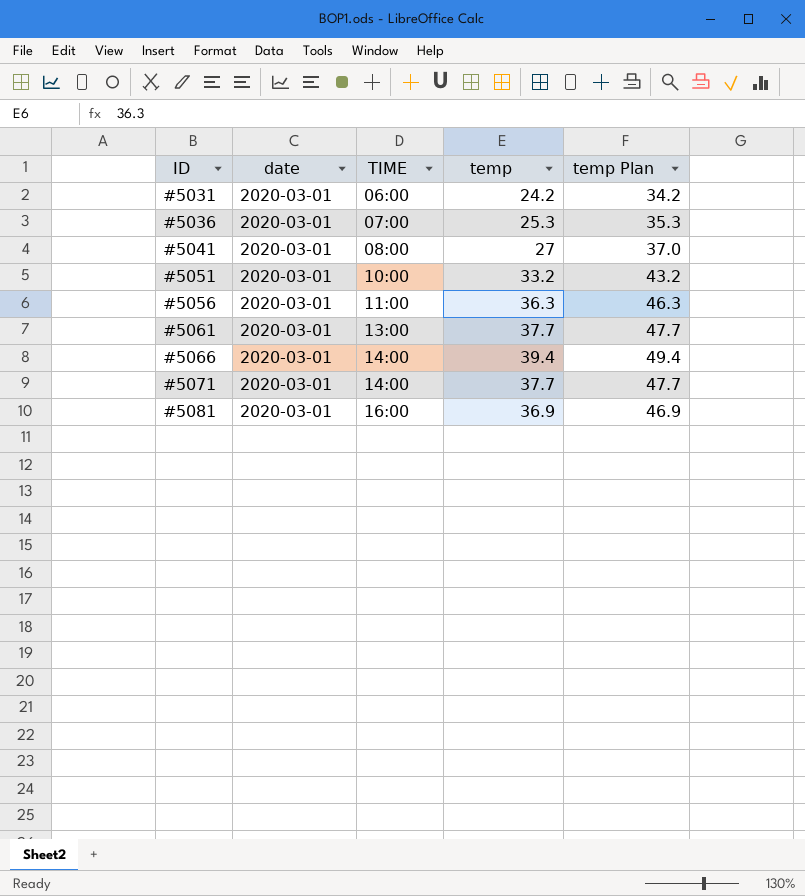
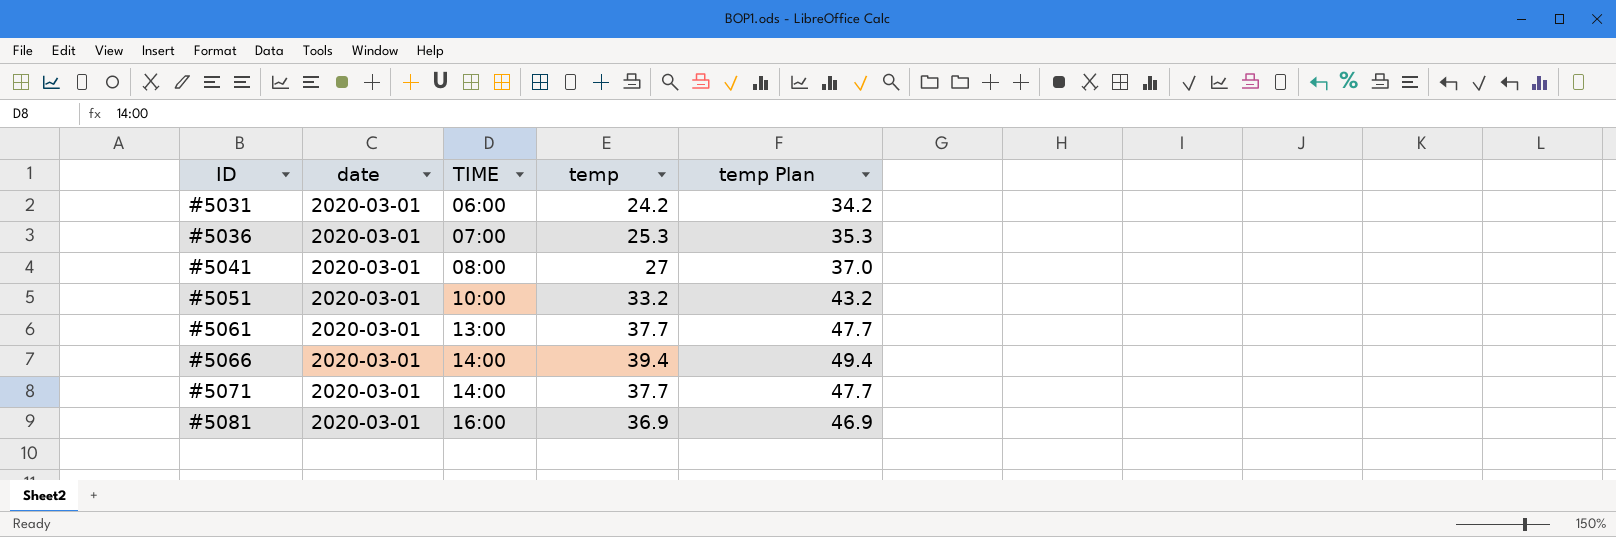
row #5056: 2020-03-01 | 11:00 | 36.3 | 46.3 -> none

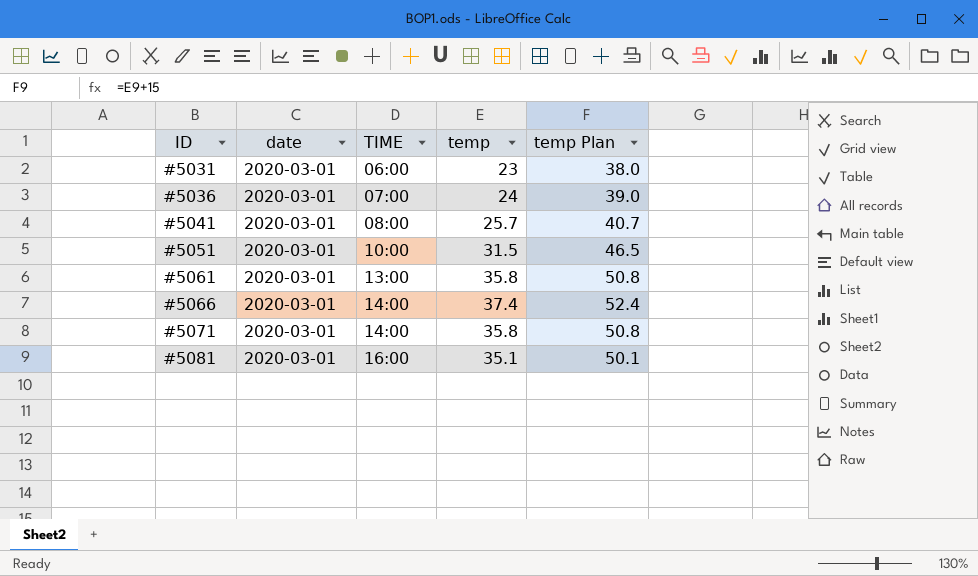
column temp Plan | formula: [temp] + 10 -> [temp] + 15
#5031 | temp: 24.2 -> 23
#5036 | temp: 25.3 -> 24
#5041 | temp: 27 -> 25.7
#5051 | temp: 33.2 -> 31.5
#5061 | temp: 37.7 -> 35.8
#5066 | temp: 39.4 -> 37.4
#5071 | temp: 37.7 -> 35.8
#5081 | temp: 36.9 -> 35.1

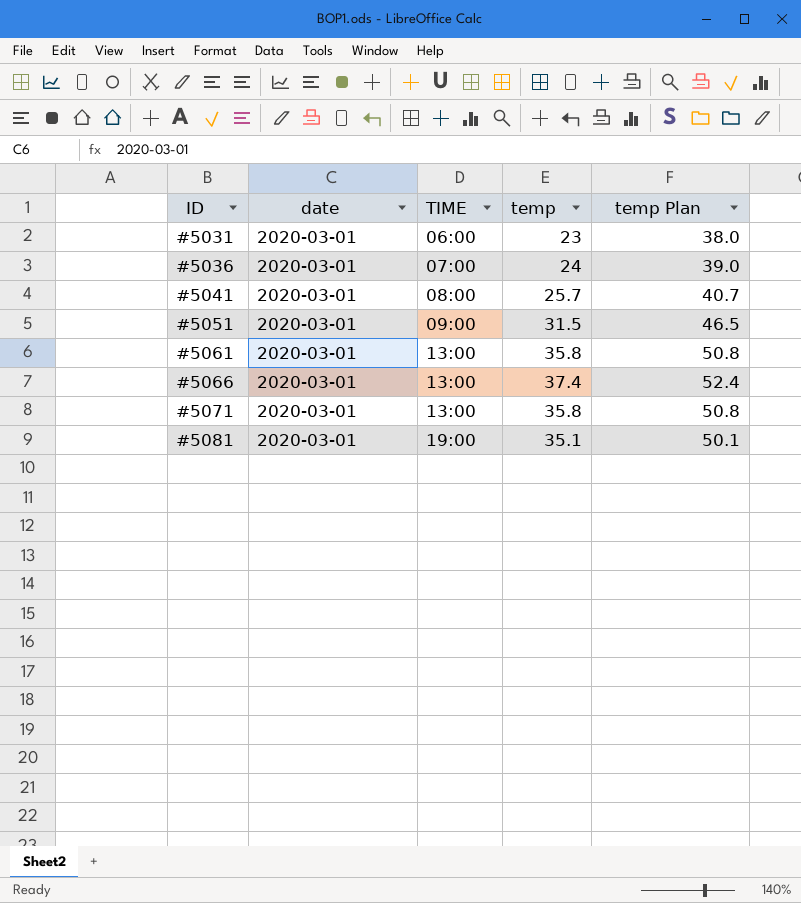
#5051 | TIME: 10:00 -> 09:00
#5066 | TIME: 14:00 -> 13:00
#5071 | TIME: 14:00 -> 13:00
#5081 | TIME: 16:00 -> 19:00

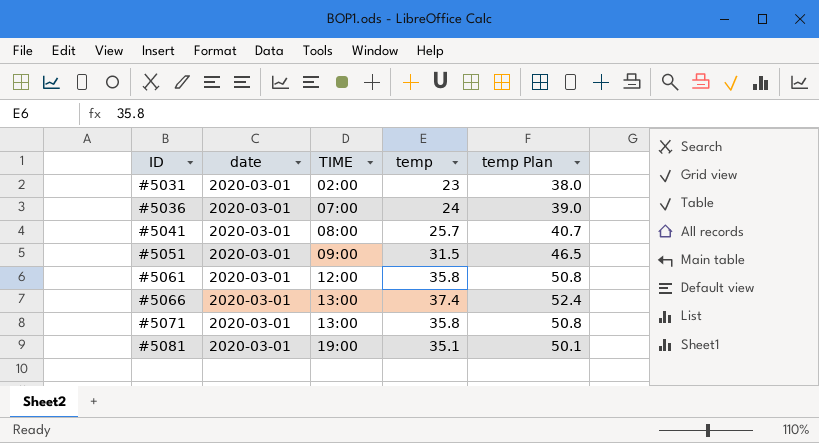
#5031 | TIME: 06:00 -> 02:00
#5061 | TIME: 13:00 -> 12:00

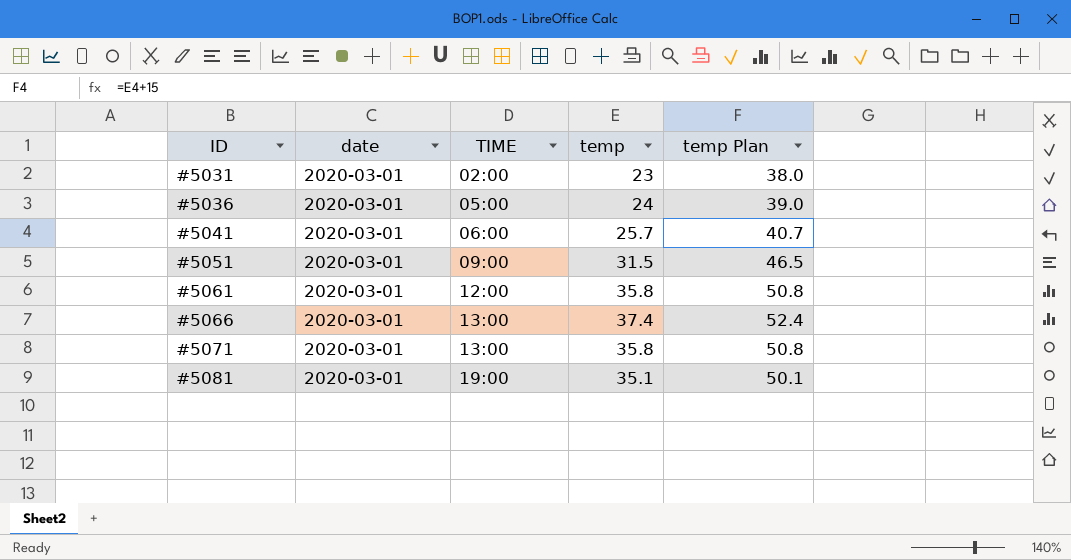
#5036 | TIME: 07:00 -> 05:00
#5041 | TIME: 08:00 -> 06:00

